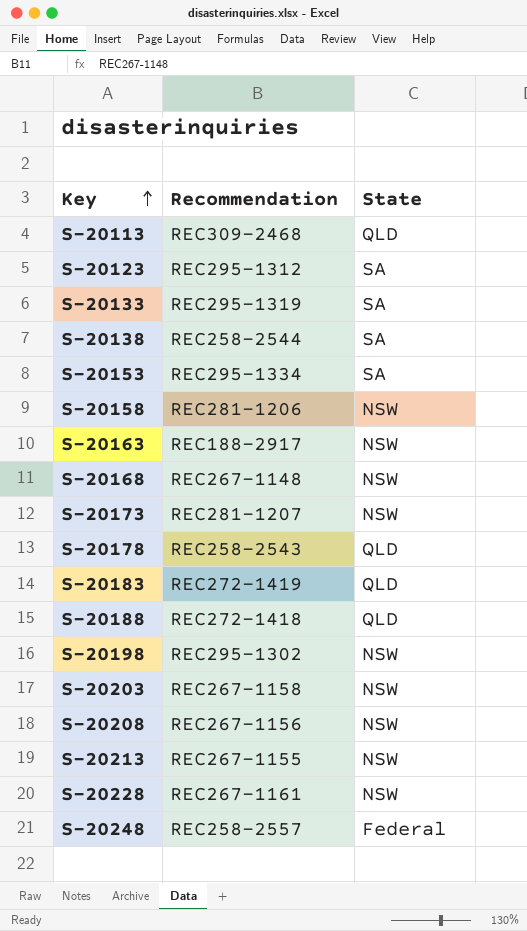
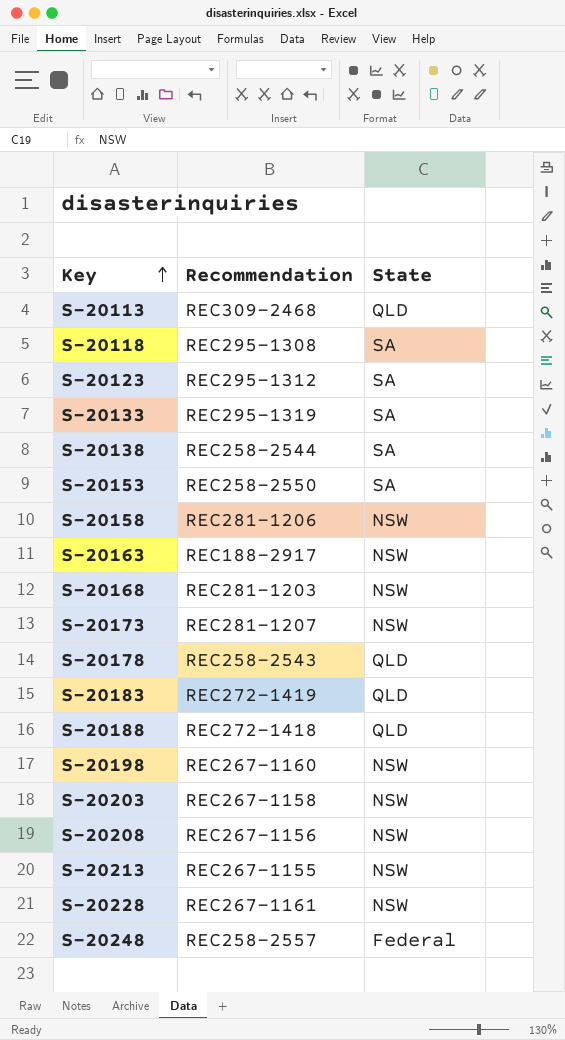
row S-20118: none -> REC295-1308 | SA
S-20153 | Recommendation: REC295-1334 -> REC258-2550
S-20168 | Recommendation: REC267-1148 -> REC281-1203
S-20198 | Recommendation: REC295-1302 -> REC267-1160

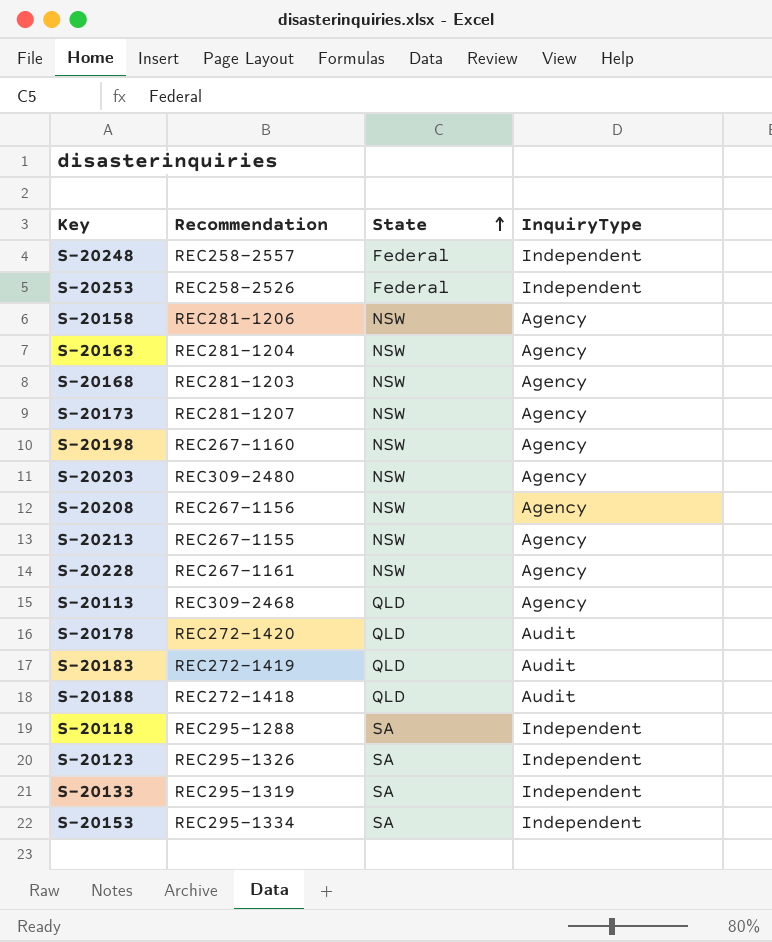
row order: Key ascending -> State ascending
column InquiryType | position: none -> 4
row S-20138: REC258-2544 | SA -> none
row S-20253: none -> REC258-2526 | Federal | Independent
S-20163 | Recommendation: REC188-2917 -> REC281-1204
S-20203 | Recommendation: REC267-1158 -> REC309-2480
S-20178 | Recommendation: REC258-2543 -> REC272-1420
S-20118 | Recommendation: REC295-1308 -> REC295-1288
S-20123 | Recommendation: REC295-1312 -> REC295-1326
S-20153 | Recommendation: REC258-2550 -> REC295-1334

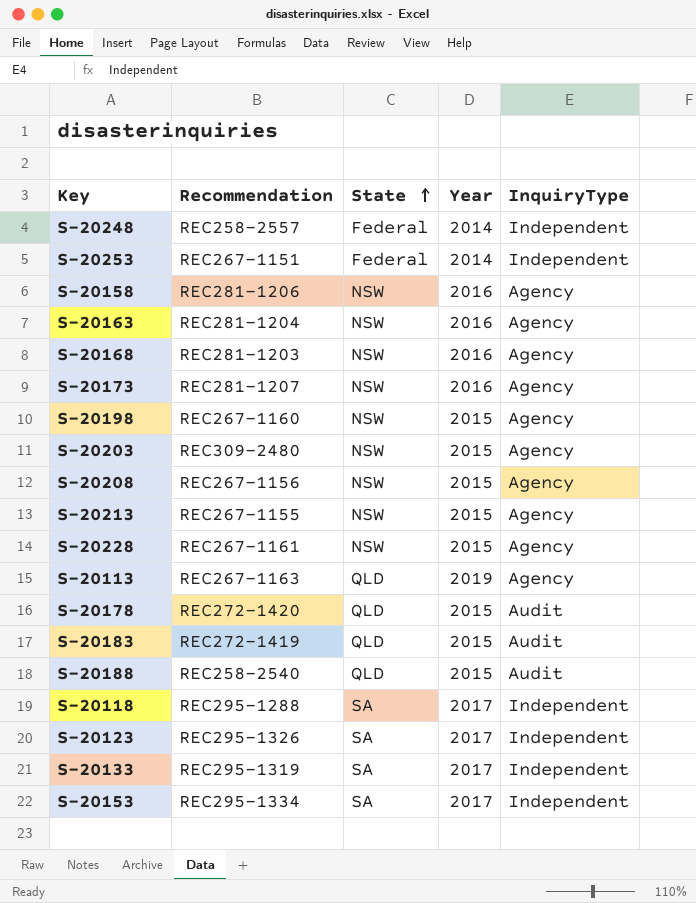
column Year | position: none -> 4
S-20253 | Recommendation: REC258-2526 -> REC267-1151
S-20113 | Recommendation: REC309-2468 -> REC267-1163
S-20188 | Recommendation: REC272-1418 -> REC258-2540

